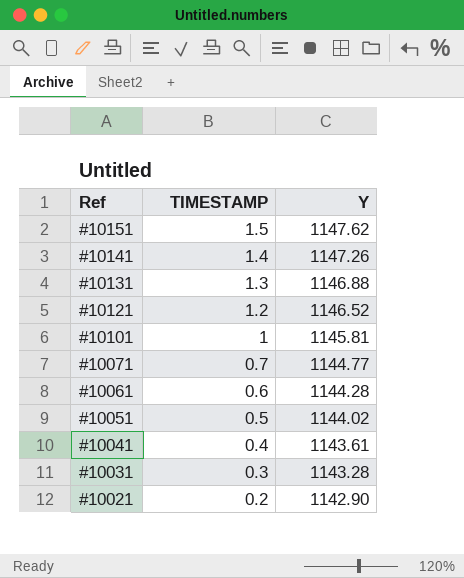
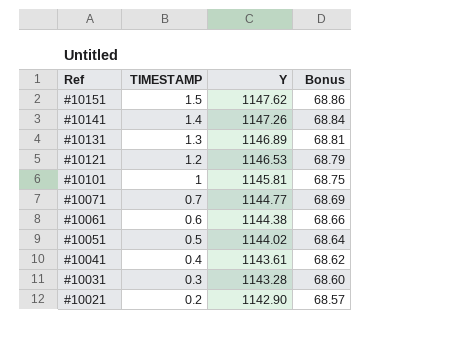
column Bonus | formula: none -> [Y] * 0.06
#10131 | Y: 1146.88 -> 1146.89
#10121 | Y: 1146.52 -> 1146.53
#10061 | Y: 1144.28 -> 1144.38

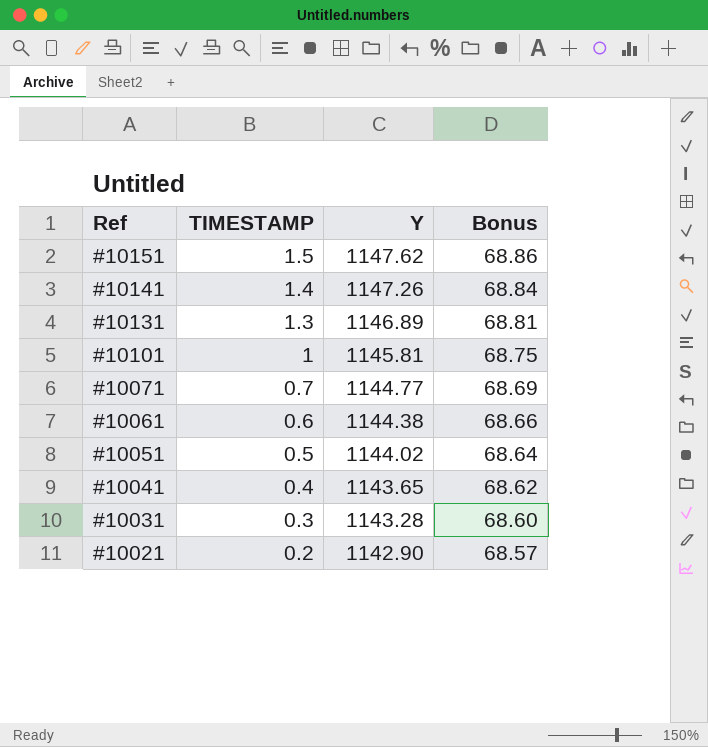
row #10121: 1.2 | 1146.53 | 68.79 -> none
#10041 | Y: 1143.61 -> 1143.65

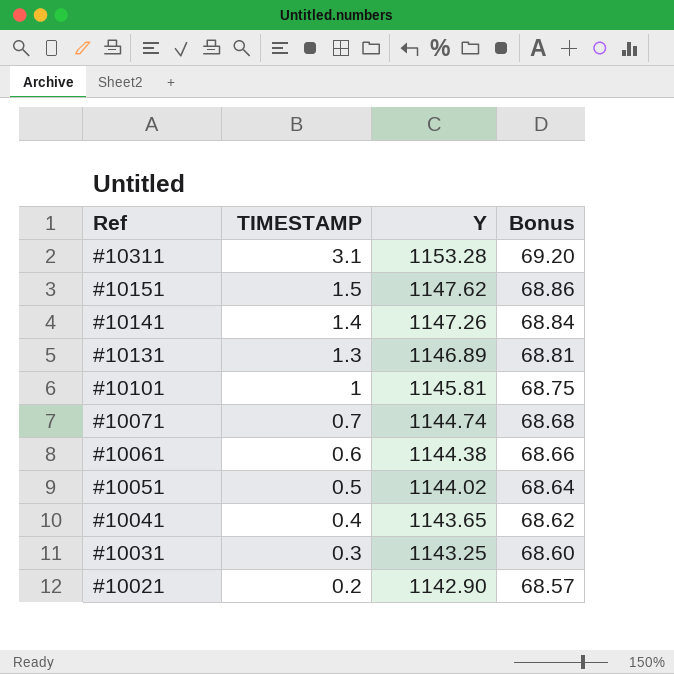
row #10311: none -> 3.1 | 1153.28 | 69.20
#10071 | Y: 1144.77 -> 1144.74
#10071 | Bonus: 68.69 -> 68.68
#10031 | Y: 1143.28 -> 1143.25

